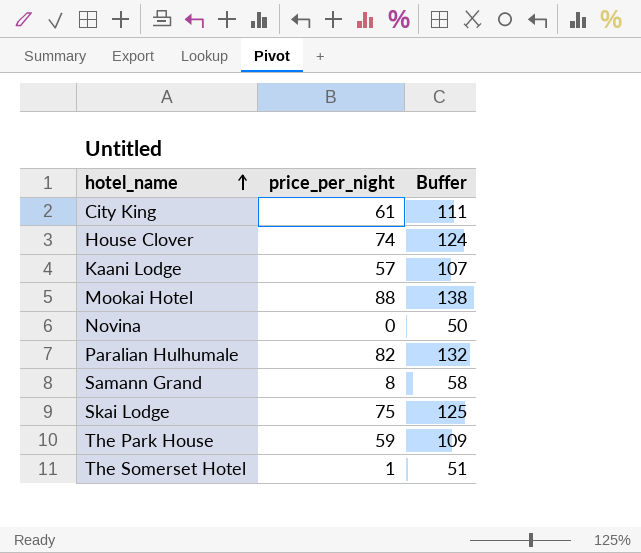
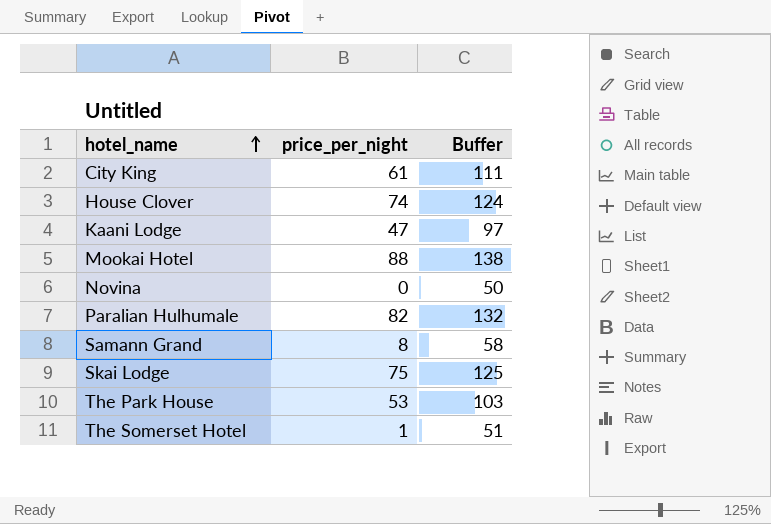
Kaani Lodge | price_per_night: 57 -> 47
Kaani Lodge | Buffer: 107 -> 97
The Park House | price_per_night: 59 -> 53
The Park House | Buffer: 109 -> 103

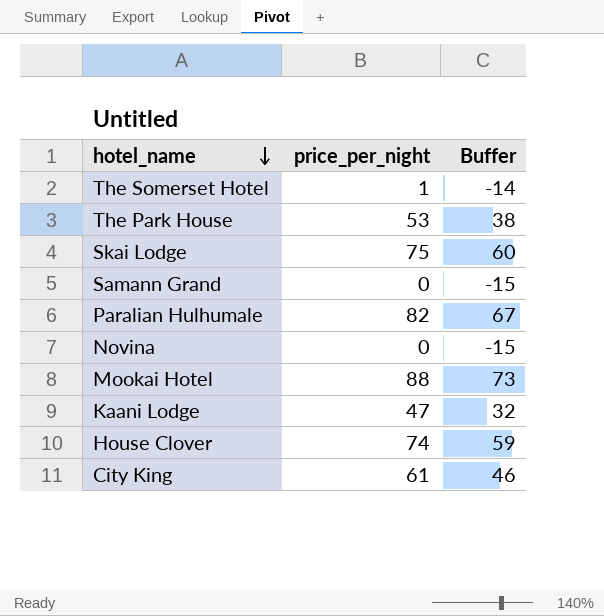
row order: hotel_name ascending -> hotel_name descending
column Buffer | formula: [price_per_night] + 50 -> [price_per_night] - 15
Samann Grand | price_per_night: 8 -> 0

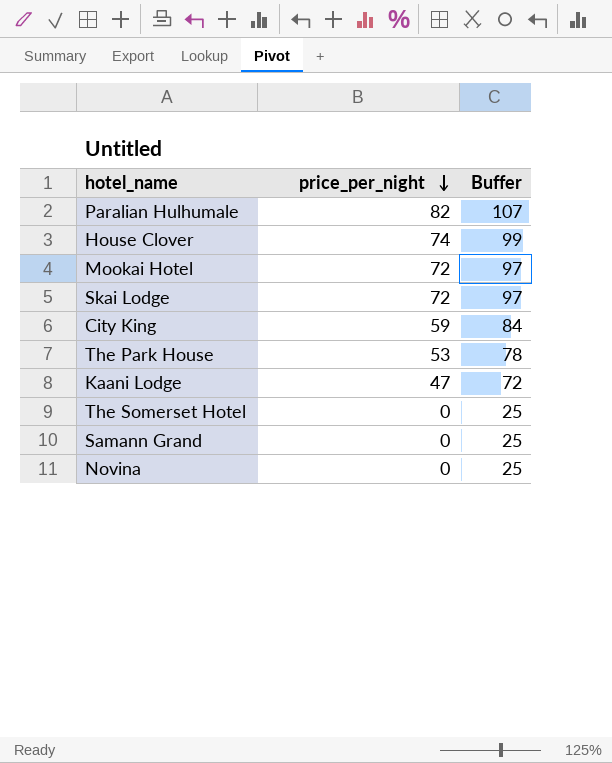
row order: hotel_name descending -> price_per_night descending
column Buffer | formula: [price_per_night] - 15 -> [price_per_night] + 25
Mookai Hotel | price_per_night: 88 -> 72
Skai Lodge | price_per_night: 75 -> 72
City King | price_per_night: 61 -> 59
The Somerset Hotel | price_per_night: 1 -> 0

